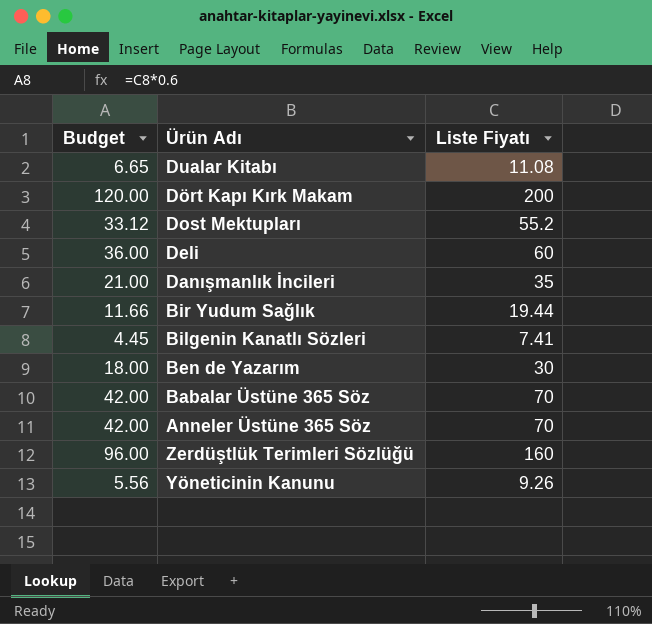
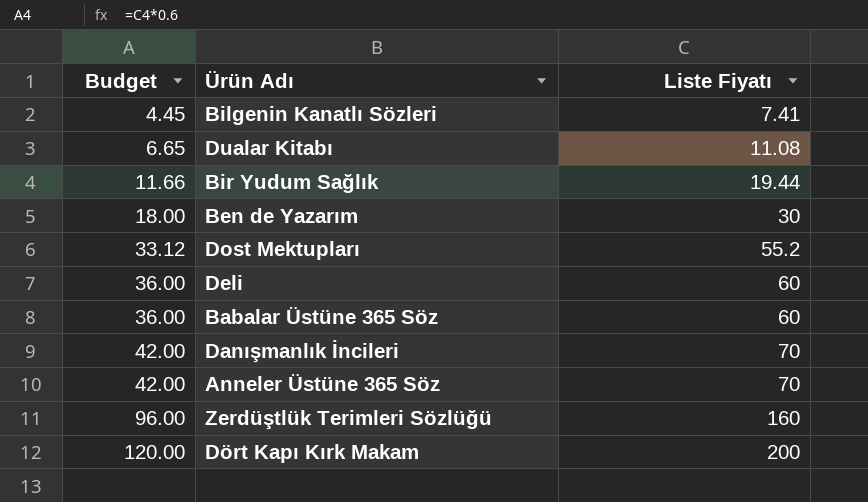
row order: none -> Budget ascending
row Yöneticinin Kanunu: 5.56 | 9.26 -> none
Babalar Üstüne 365 Söz | Budget: 42.00 -> 36.00
Babalar Üstüne 365 Söz | Liste Fiyatı: 70 -> 60
Danışmanlık İncileri | Budget: 21.00 -> 42.00
Danışmanlık İncileri | Liste Fiyatı: 35 -> 70

